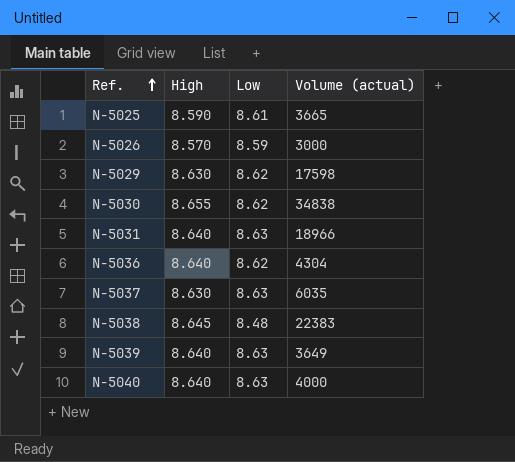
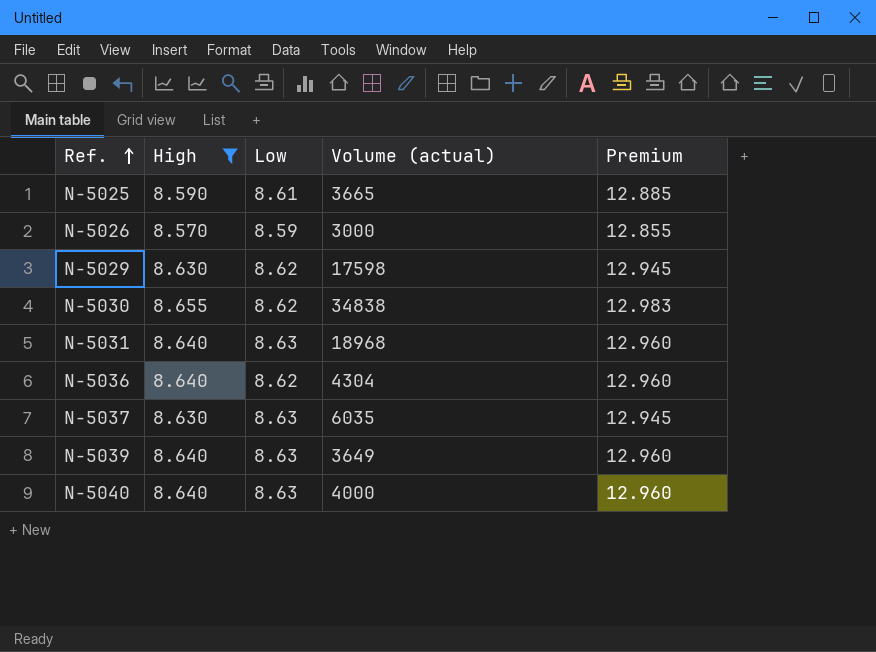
filter: none -> High != 8.645
column Premium | formula: none -> [High] * 1.5
N-5031 | Volume (actual): 18966 -> 18968

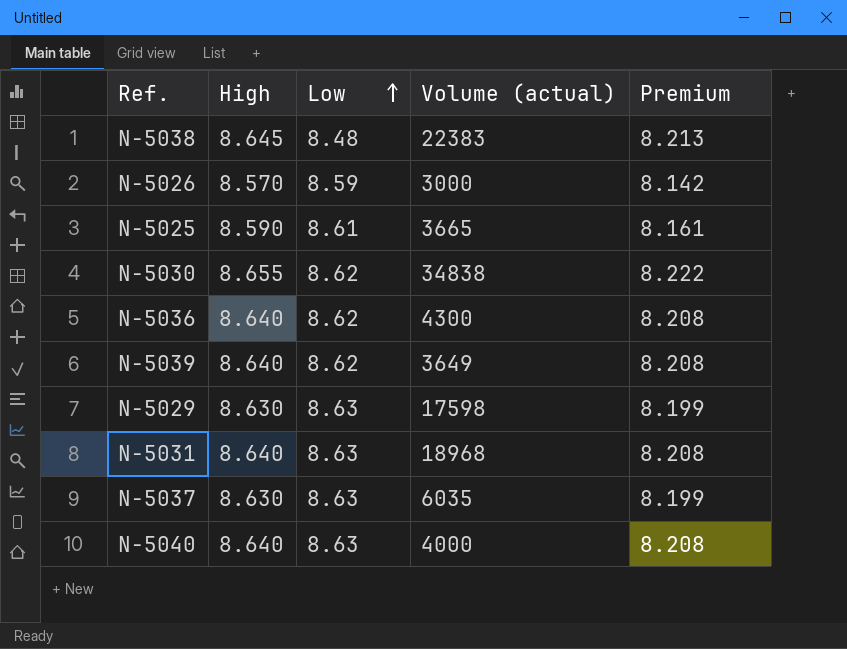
filter: High != 8.645 -> none
row order: Ref. ascending -> Low ascending
column Premium | formula: [High] * 1.5 -> [High] * 0.95
N-5036 | Volume (actual): 4304 -> 4300
N-5039 | Low: 8.63 -> 8.62
N-5029 | Low: 8.62 -> 8.63

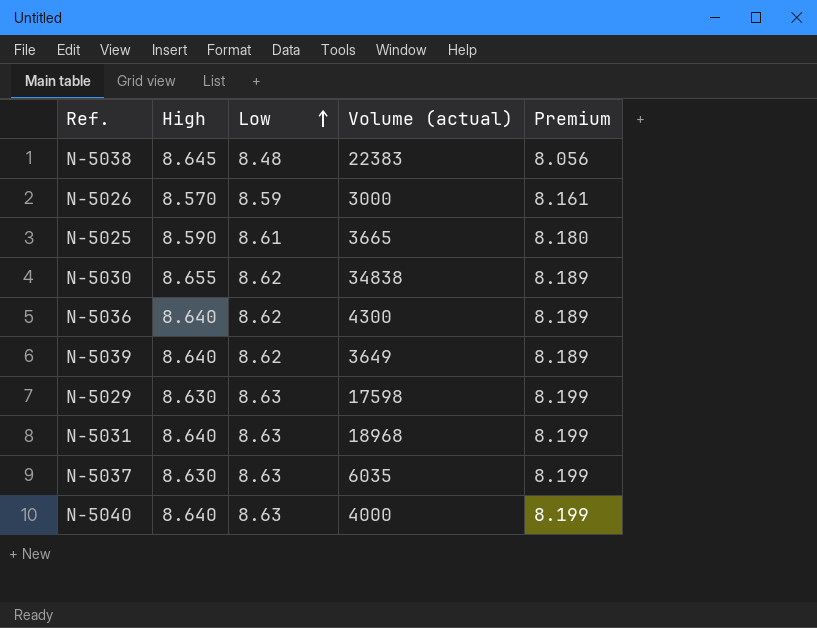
column Premium | formula: [High] * 0.95 -> [Low] * 0.95

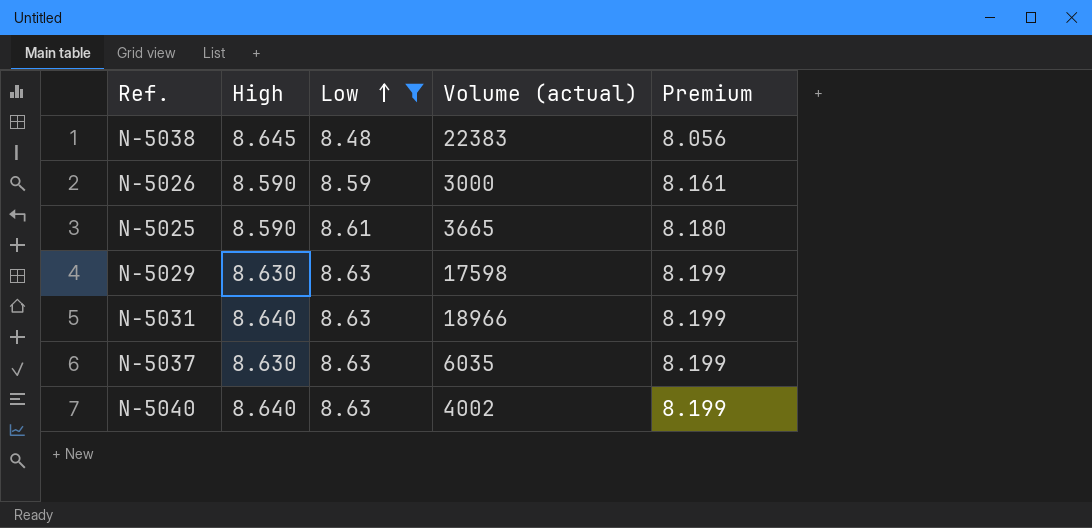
filter: none -> Low != 8.62
N-5026 | High: 8.570 -> 8.590
N-5031 | Volume (actual): 18968 -> 18966
N-5040 | Volume (actual): 4000 -> 4002

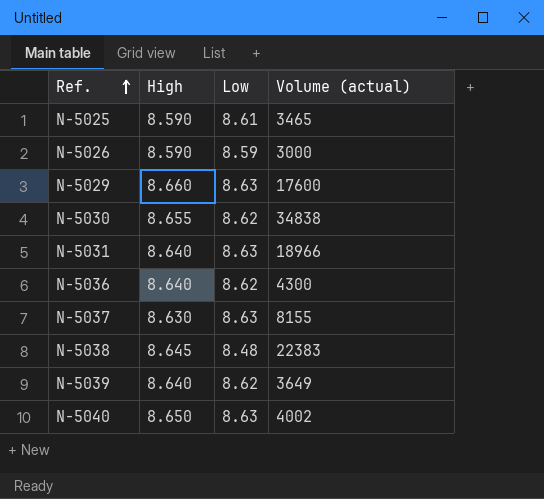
filter: Low != 8.62 -> none
row order: Low ascending -> Ref. ascending
column Premium | formula: [Low] * 0.95 -> none
N-5025 | Volume (actual): 3665 -> 3465
N-5029 | High: 8.630 -> 8.660
N-5029 | Volume (actual): 17598 -> 17600
N-5037 | Volume (actual): 6035 -> 8155
N-5040 | High: 8.640 -> 8.650

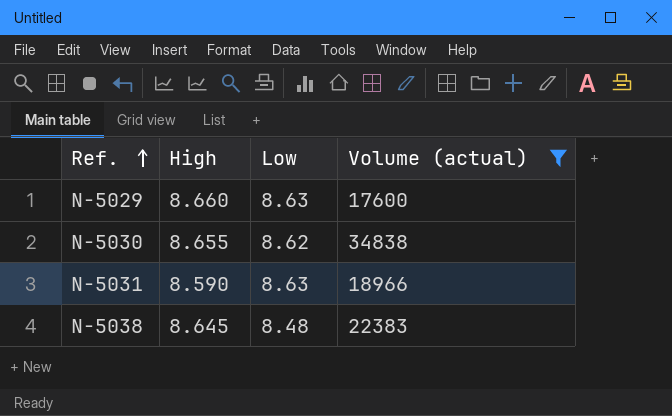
filter: none -> Volume (actual) >= 17600
N-5031 | High: 8.640 -> 8.590

